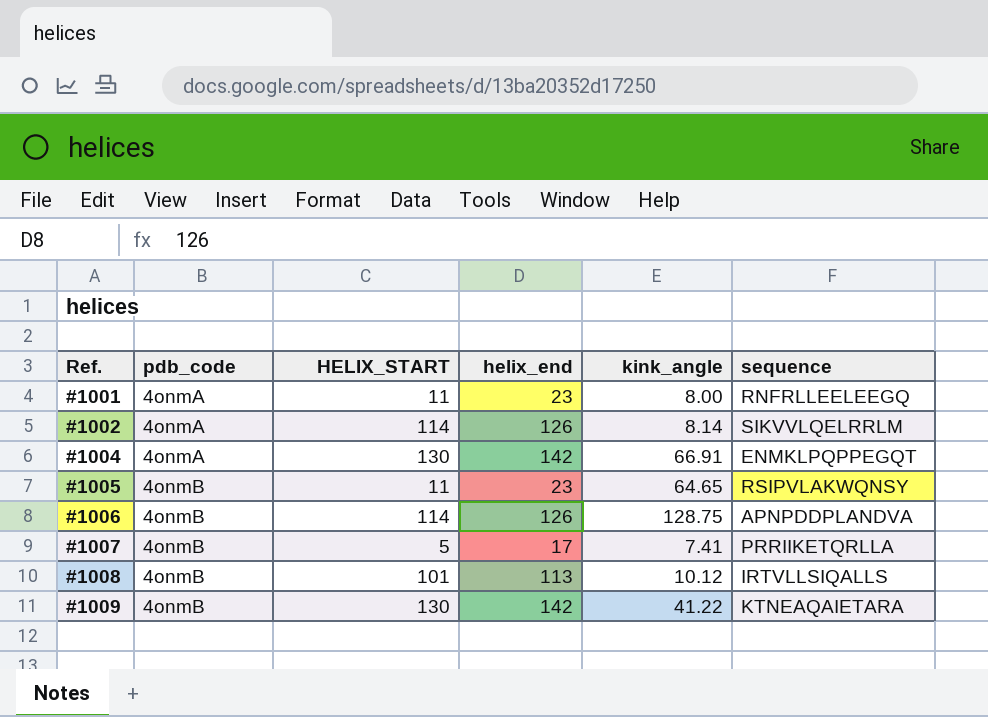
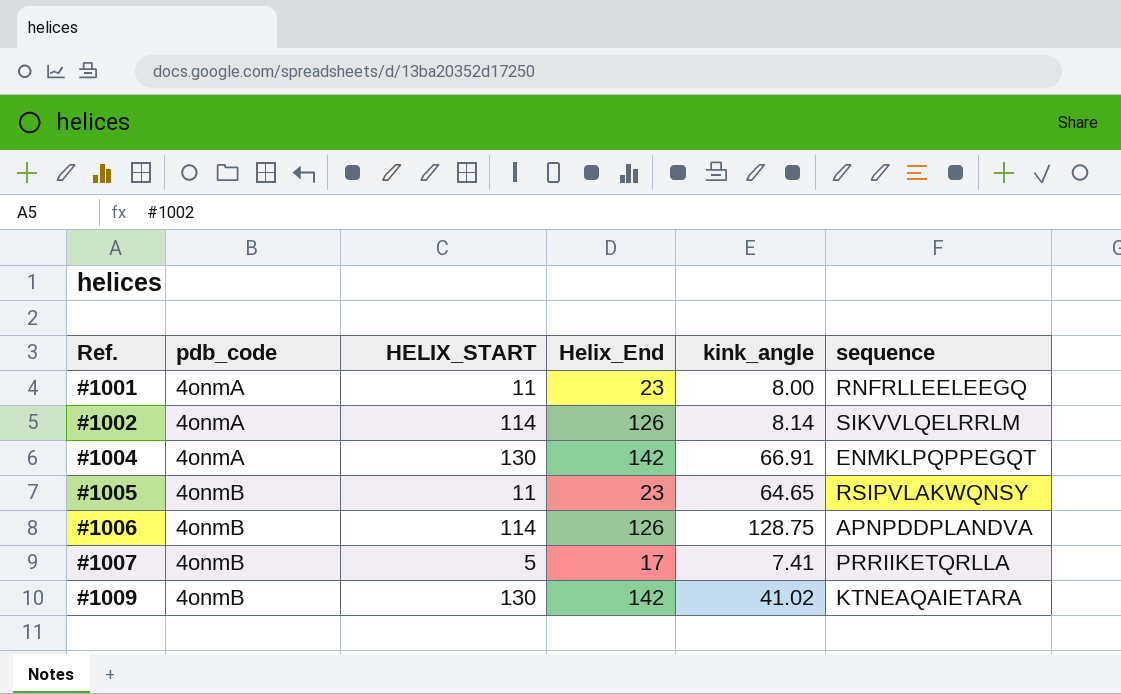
column name: helix_end -> Helix_End
row #1008: 4onmB | 101 | 113 | 10.12 | IRTVLLSIQALLS -> none
#1009 | kink_angle: 41.22 -> 41.02

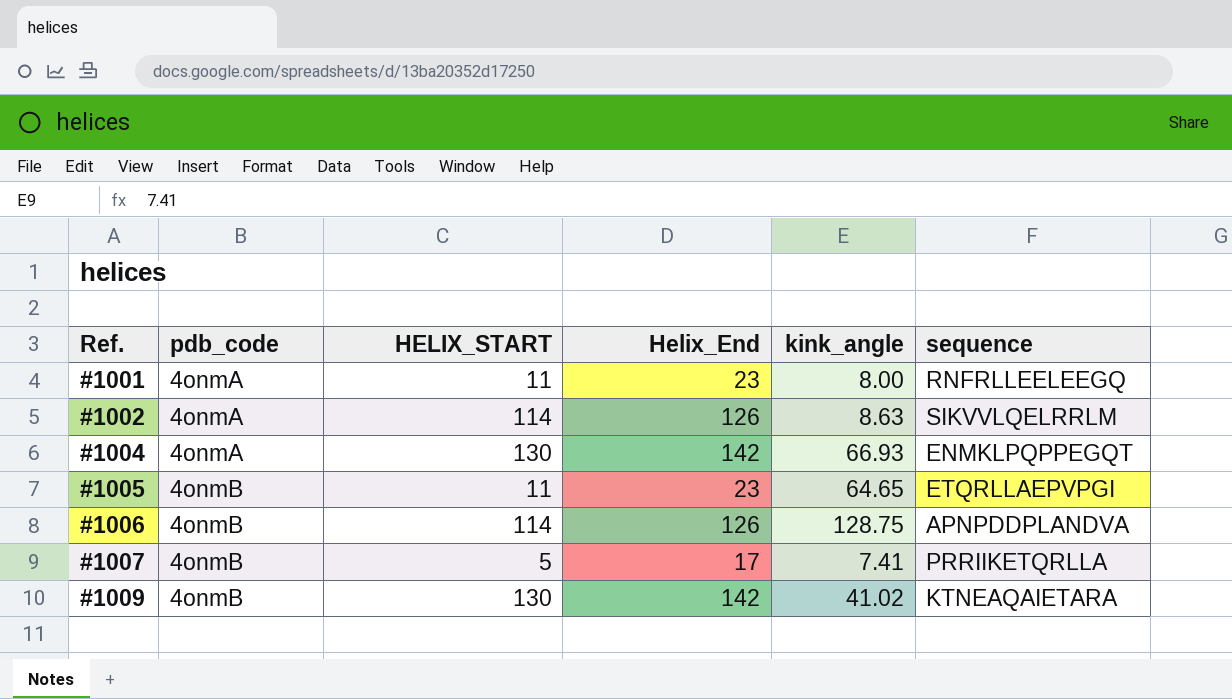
#1002 | kink_angle: 8.14 -> 8.63
#1004 | kink_angle: 66.91 -> 66.93
#1005 | sequence: RSIPVLAKWQNSY -> ETQRLLAEPVPGI

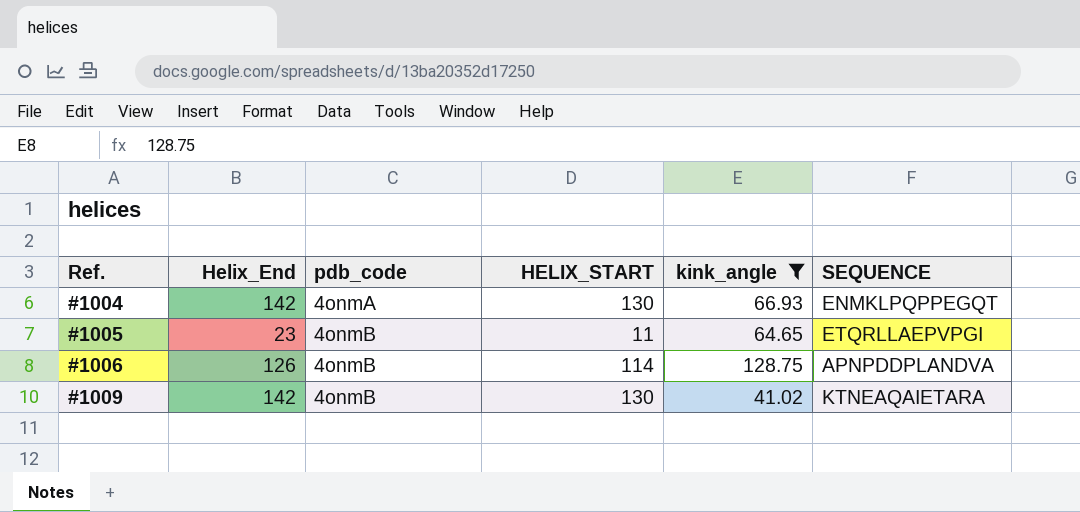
filter: none -> kink_angle >= 41.02
column Helix_End | position: 4 -> 2
column name: sequence -> SEQUENCE

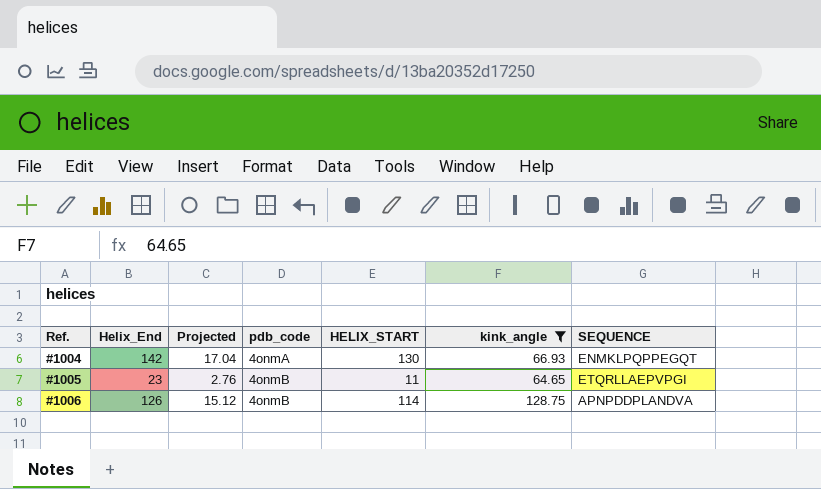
column Projected | formula: none -> [Helix_End] * 0.12
row #1009: 142 | 4onmB | 130 | 41.02 | KTNEAQAIETARA -> none

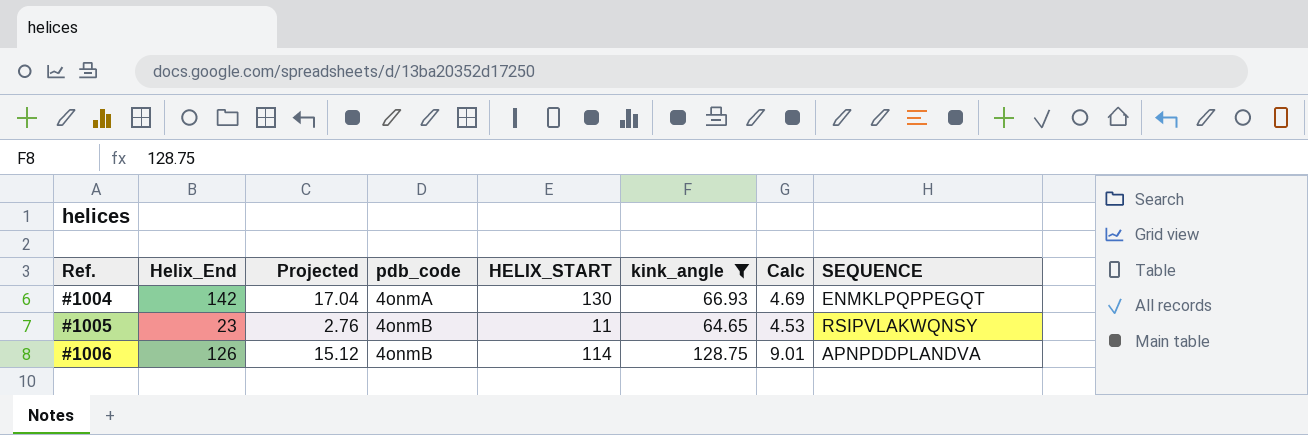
column Calc | formula: none -> [kink_angle] * 0.07
#1005 | SEQUENCE: ETQRLLAEPVPGI -> RSIPVLAKWQNSY

